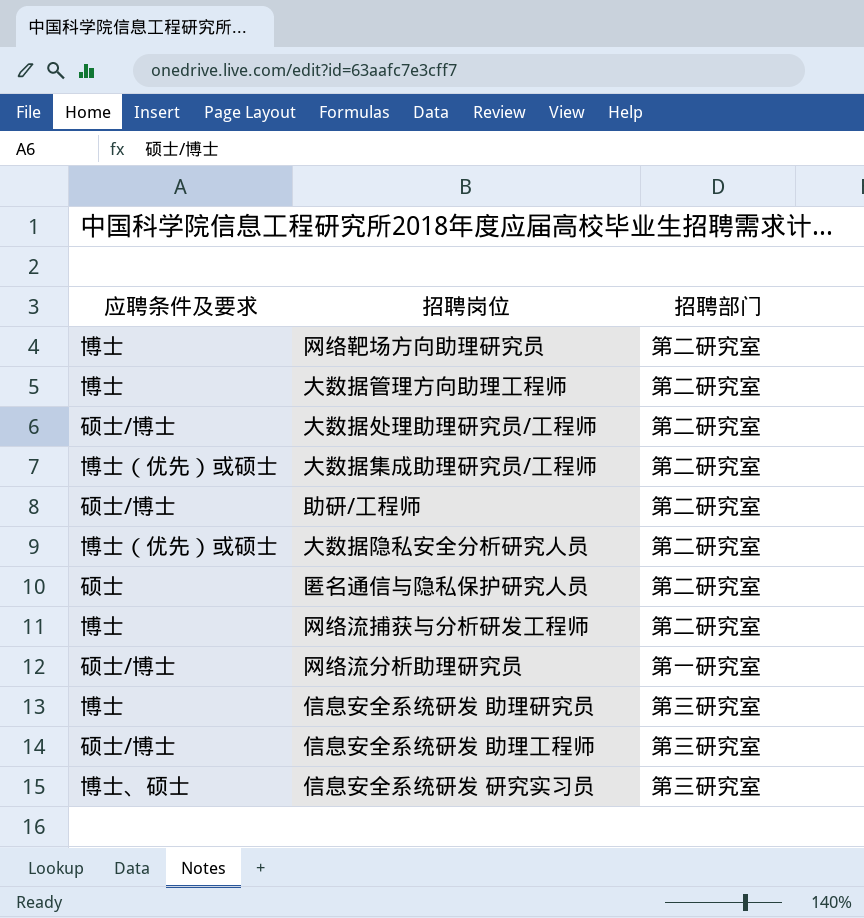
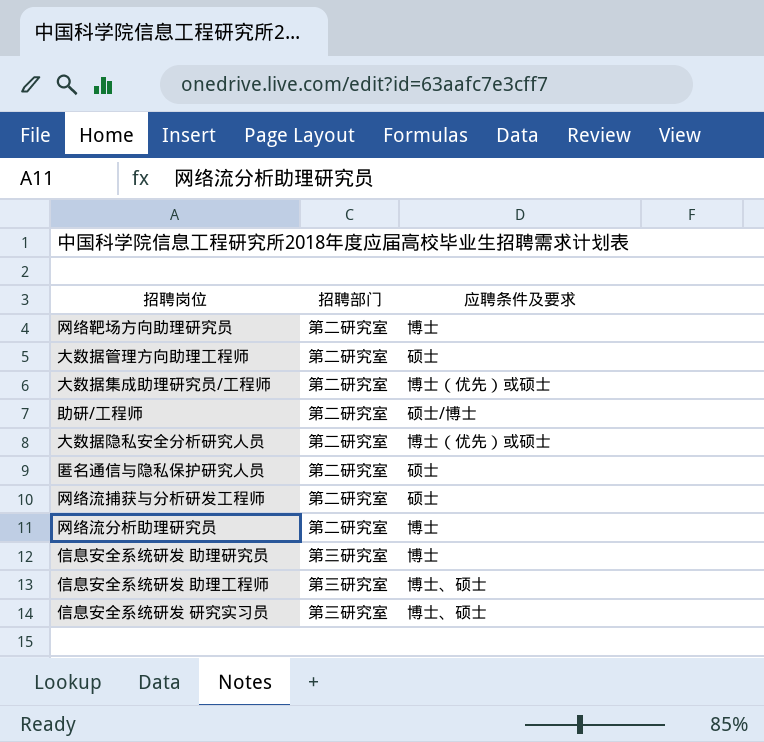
column 应聘条件及要求 | position: 1 -> 3
row 大数据处理助理研究员/工程师: 硕士/博士 | 第二研究室 -> none
大数据管理方向助理工程师 | 应聘条件及要求: 博士 -> 硕士
网络流捕获与分析研发工程师 | 应聘条件及要求: 博士 -> 硕士
网络流分析助理研究员 | 招聘部门: 第一研究室 -> 第二研究室
网络流分析助理研究员 | 应聘条件及要求: 硕士/博士 -> 博士
信息安全系统研发 助理工程师 | 应聘条件及要求: 硕士/博士 -> 博士、硕士

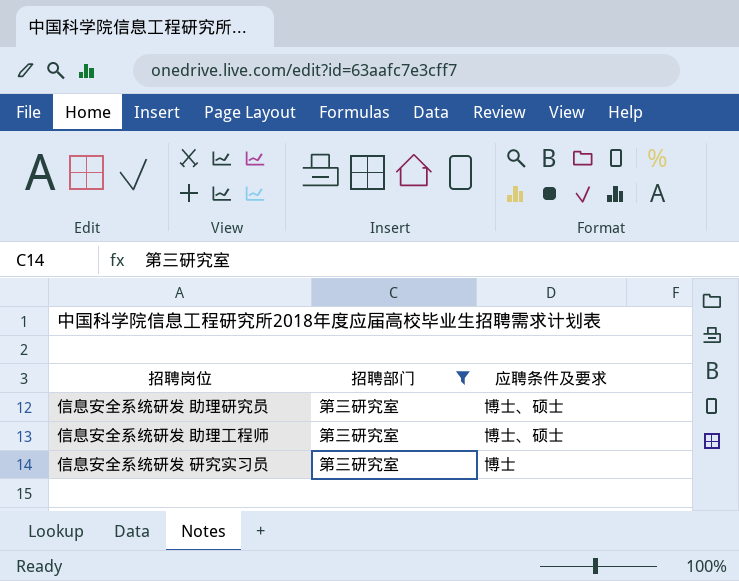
filter: none -> 招聘部门 = 第三研究室
信息安全系统研发 助理研究员 | 应聘条件及要求: 博士 -> 博士、硕士
信息安全系统研发 研究实习员 | 应聘条件及要求: 博士、硕士 -> 博士

